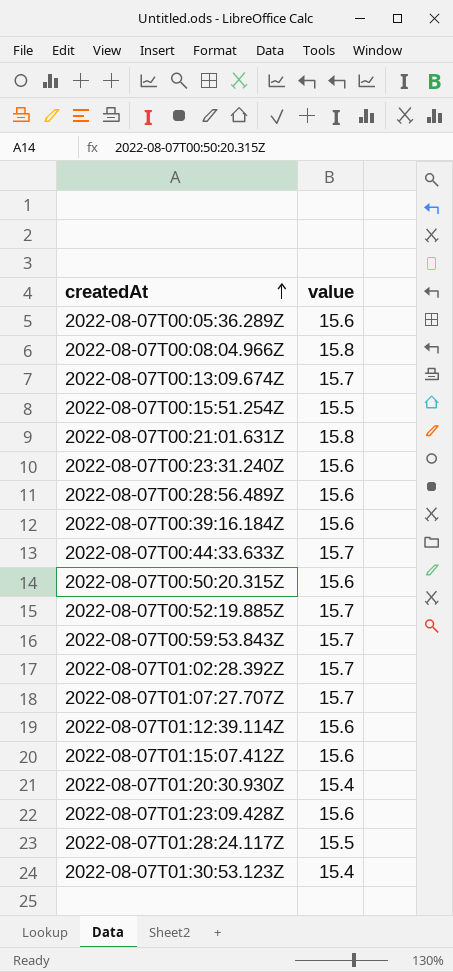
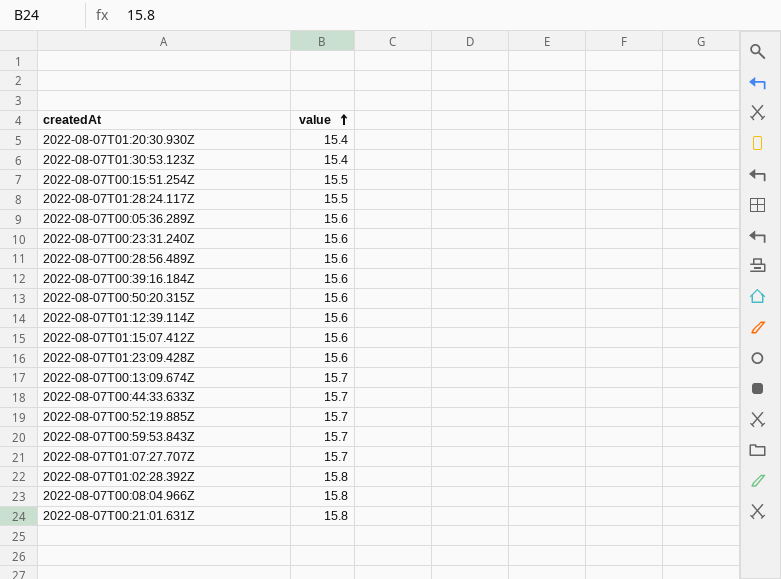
row order: createdAt ascending -> value ascending
2022-08-07T01:02:28.392Z | value: 15.7 -> 15.8

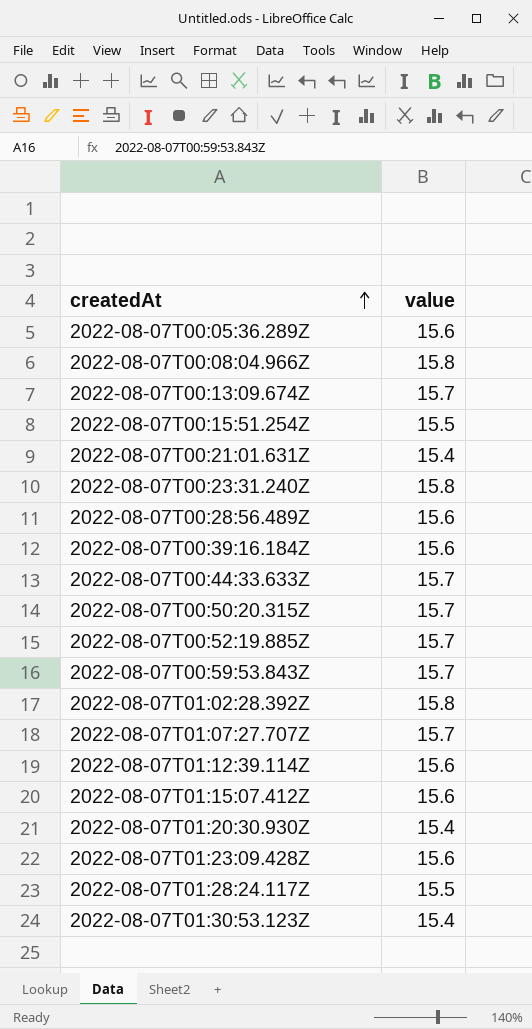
row order: value ascending -> createdAt ascending
2022-08-07T00:21:01.631Z | value: 15.8 -> 15.4
2022-08-07T00:23:31.240Z | value: 15.6 -> 15.8
2022-08-07T00:50:20.315Z | value: 15.6 -> 15.7

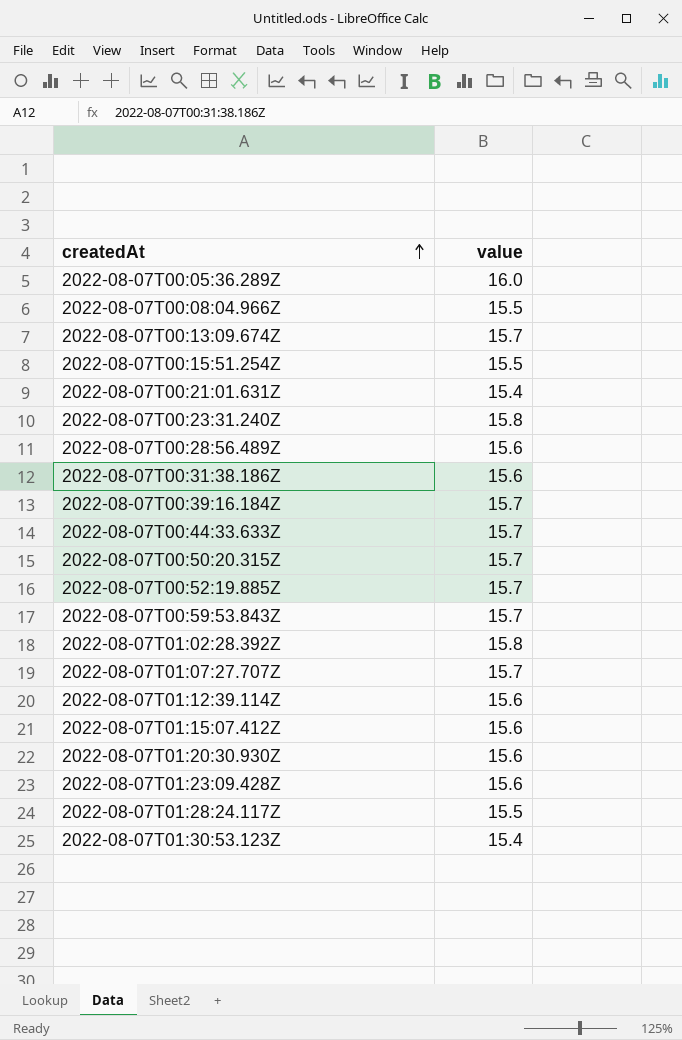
2022-08-07T00:05:36.289Z | value: 15.6 -> 16.0
2022-08-07T00:08:04.966Z | value: 15.8 -> 15.5
row 2022-08-07T00:31:38.186Z: none -> 15.6
2022-08-07T00:39:16.184Z | value: 15.6 -> 15.7
2022-08-07T01:20:30.930Z | value: 15.4 -> 15.6

